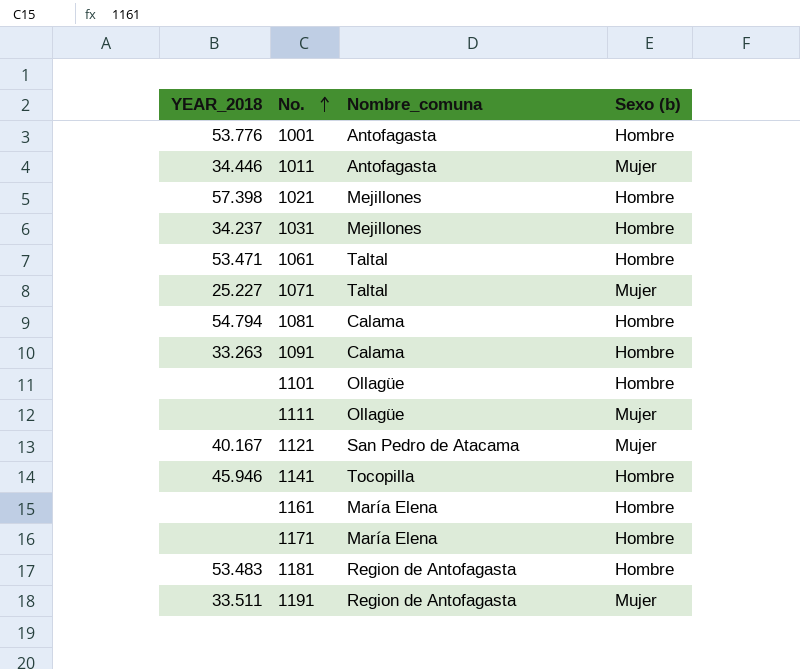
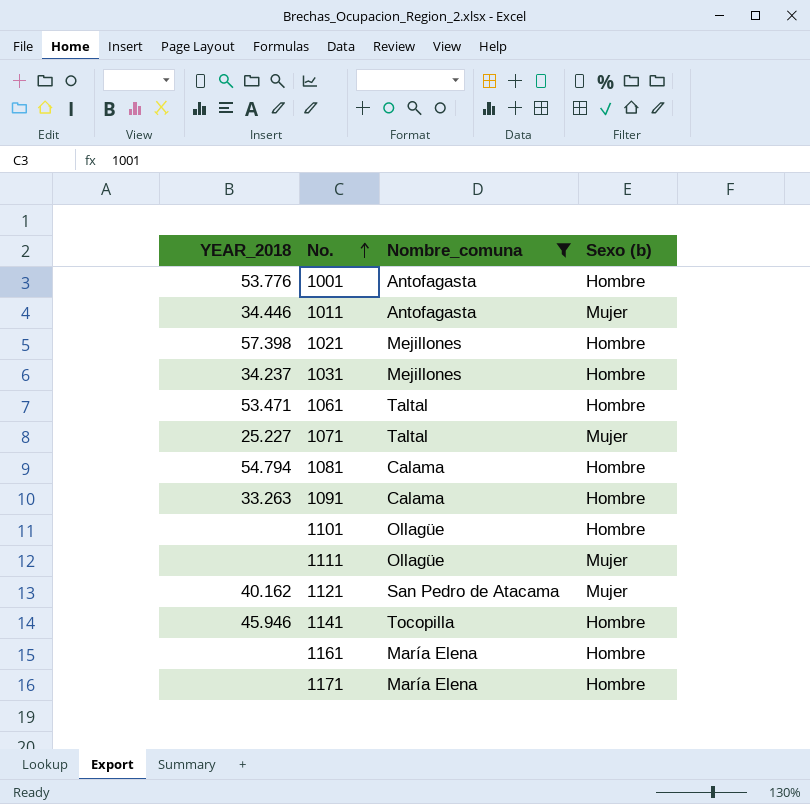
filter: none -> Nombre_comuna != Region de Antofagasta
1121 | YEAR_2018: 40.167 -> 40.162

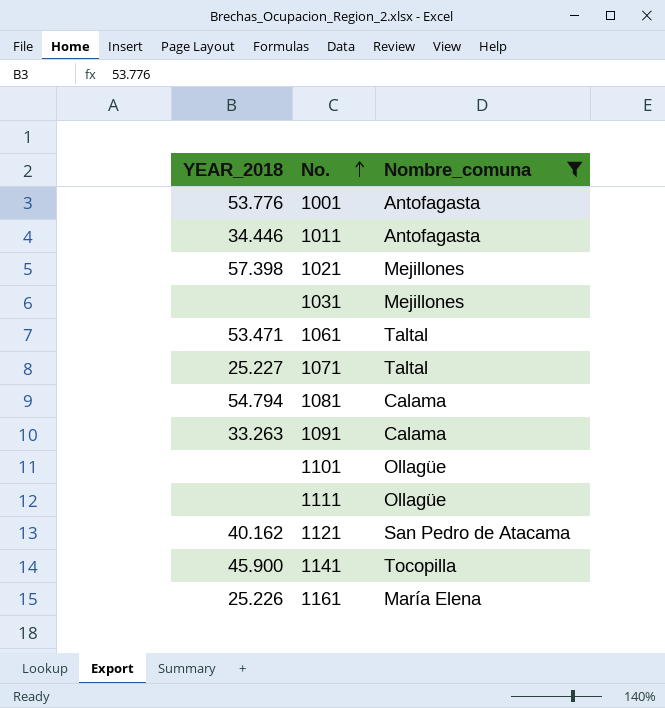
column Sexo (b) | position: 4 -> none
row 1171: none | María Elena | Hombre -> none
1031 | YEAR_2018: 34.237 -> none
1141 | YEAR_2018: 45.946 -> 45.900
1161 | YEAR_2018: none -> 25.226

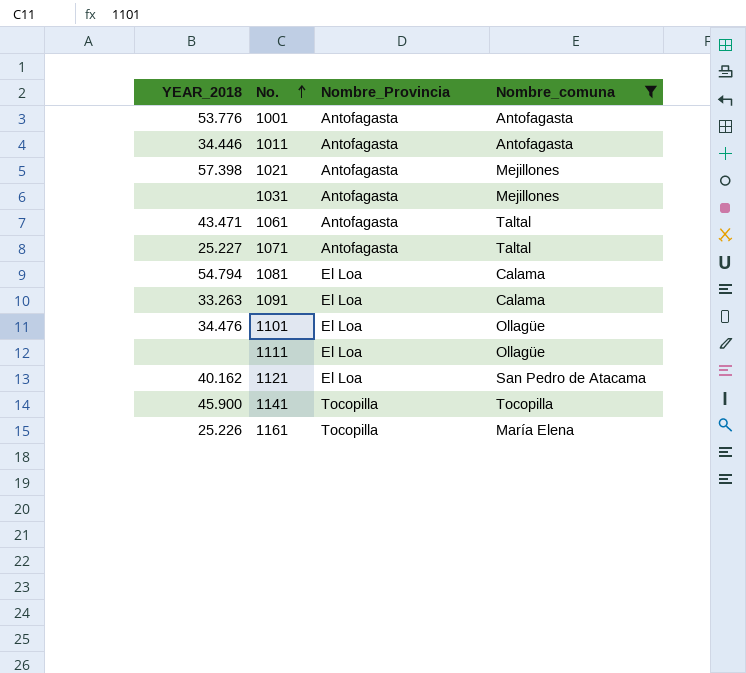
column Nombre_Provincia | position: none -> 3
1061 | YEAR_2018: 53.471 -> 43.471
1101 | YEAR_2018: none -> 34.476

